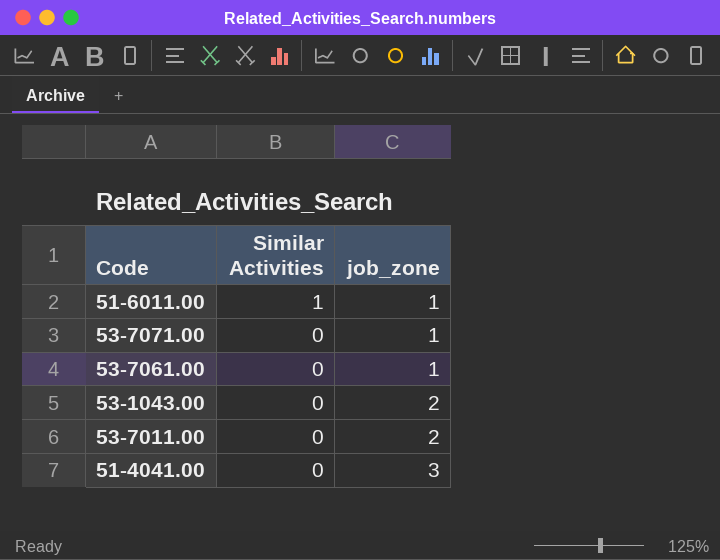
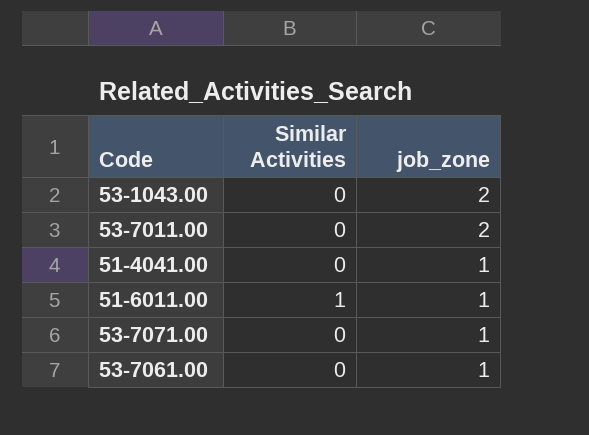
row order: Similar Activities descending -> job_zone descending
51-4041.00 | job_zone: 3 -> 1

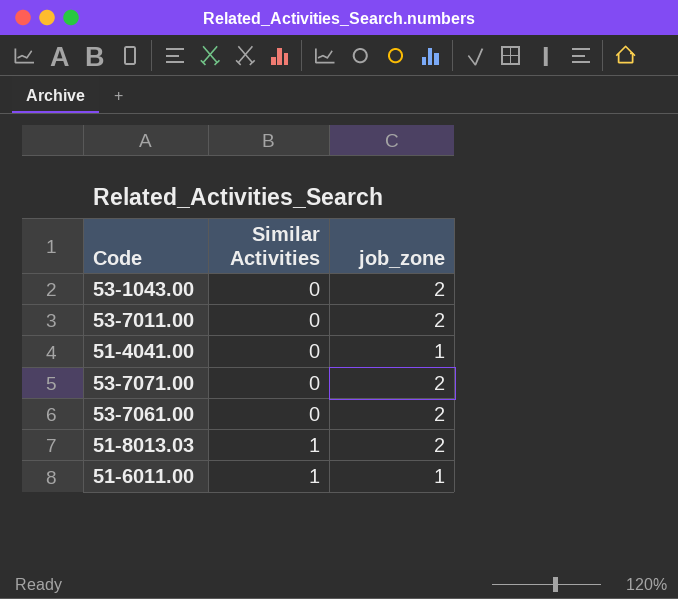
row order: job_zone descending -> Similar Activities ascending
53-7071.00 | job_zone: 1 -> 2
53-7061.00 | job_zone: 1 -> 2
row 51-8013.03: none -> 1 | 2

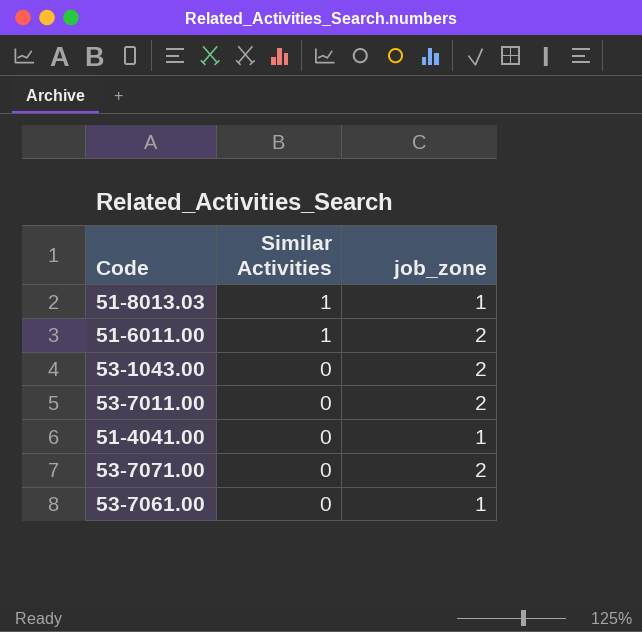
row order: Similar Activities ascending -> Similar Activities descending
51-8013.03 | job_zone: 2 -> 1
51-6011.00 | job_zone: 1 -> 2
53-7061.00 | job_zone: 2 -> 1

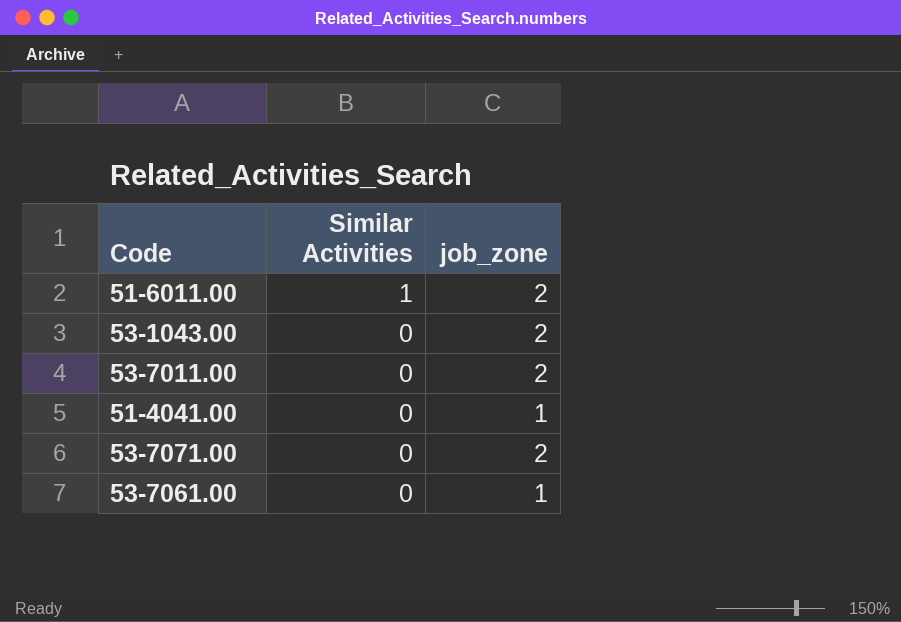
row 51-8013.03: 1 | 1 -> none

